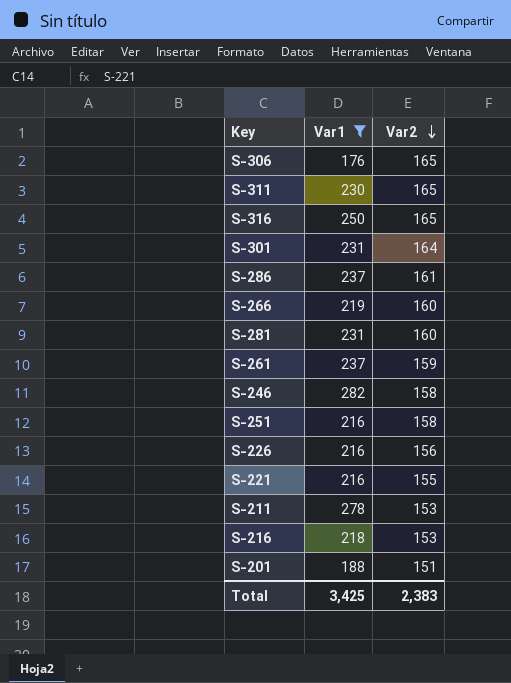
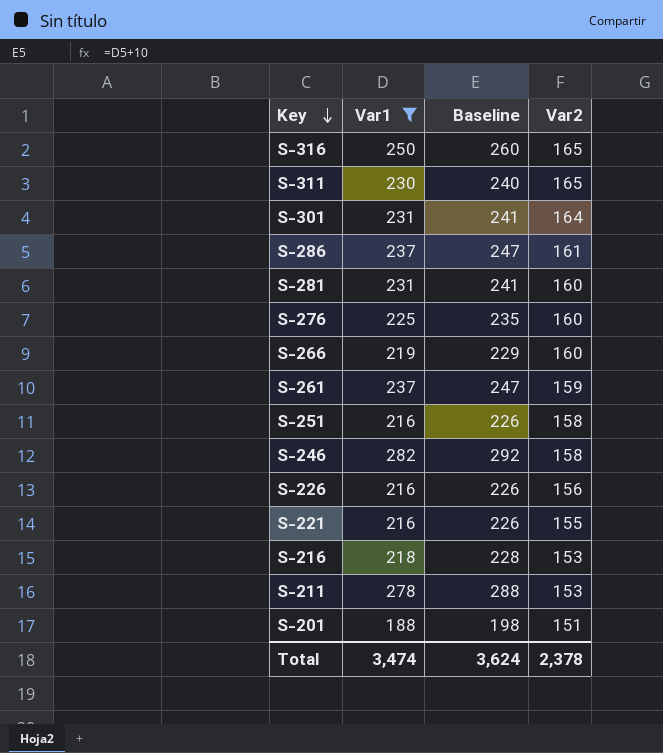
row order: Var2 descending -> Key descending
column Baseline | formula: none -> [Var1] + 10
row S-306: 176 | 165 -> none
row S-276: none -> 225 | 235 | 160
Total | Var1: 3,425 -> 3,474
Total | Var2: 2,383 -> 2,378

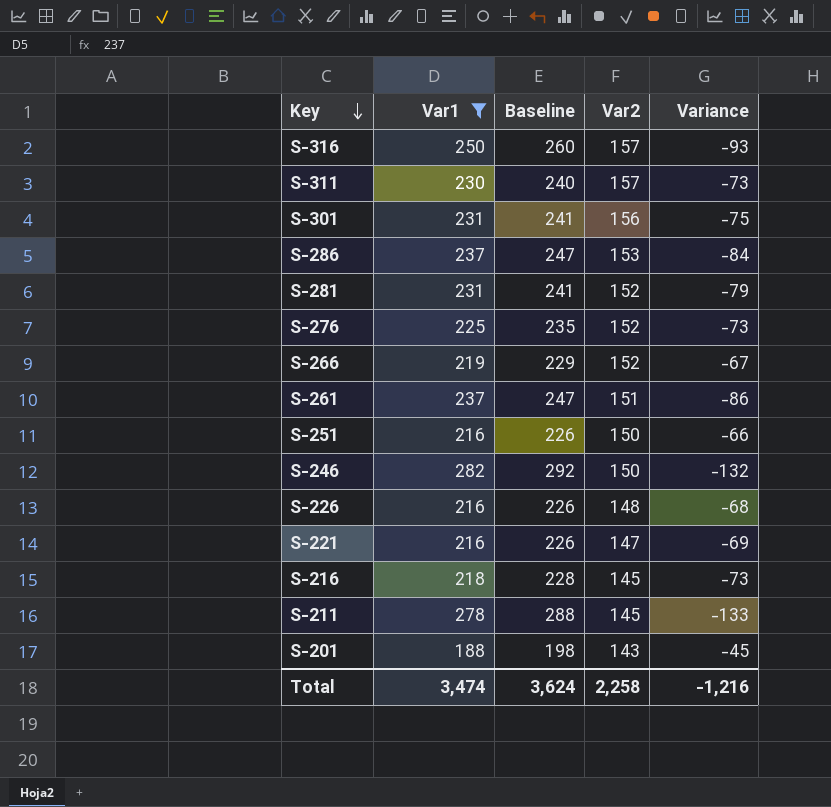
column Variance | formula: none -> [Var2] - [Var1]
S-316 | Var2: 165 -> 157
S-311 | Var2: 165 -> 157
S-301 | Var2: 164 -> 156
S-286 | Var2: 161 -> 153
S-281 | Var2: 160 -> 152
S-276 | Var2: 160 -> 152
S-266 | Var2: 160 -> 152
S-261 | Var2: 159 -> 151
S-251 | Var2: 158 -> 150
S-246 | Var2: 158 -> 150
S-226 | Var2: 156 -> 148
S-221 | Var2: 155 -> 147
S-216 | Var2: 153 -> 145
S-211 | Var2: 153 -> 145
S-201 | Var2: 151 -> 143
Total | Var2: 2,378 -> 2,258

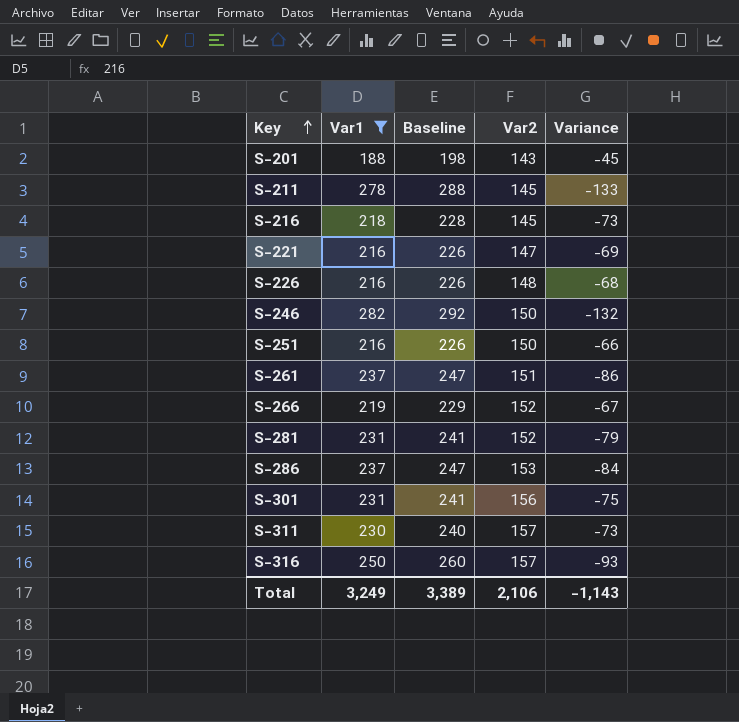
row order: Key descending -> Key ascending
row S-276: 225 | 235 | 152 | -73 -> none
Total | Var1: 3,474 -> 3,249
Total | Baseline: 3,624 -> 3,389
Total | Var2: 2,258 -> 2,106
Total | Variance: -1,216 -> -1,143

